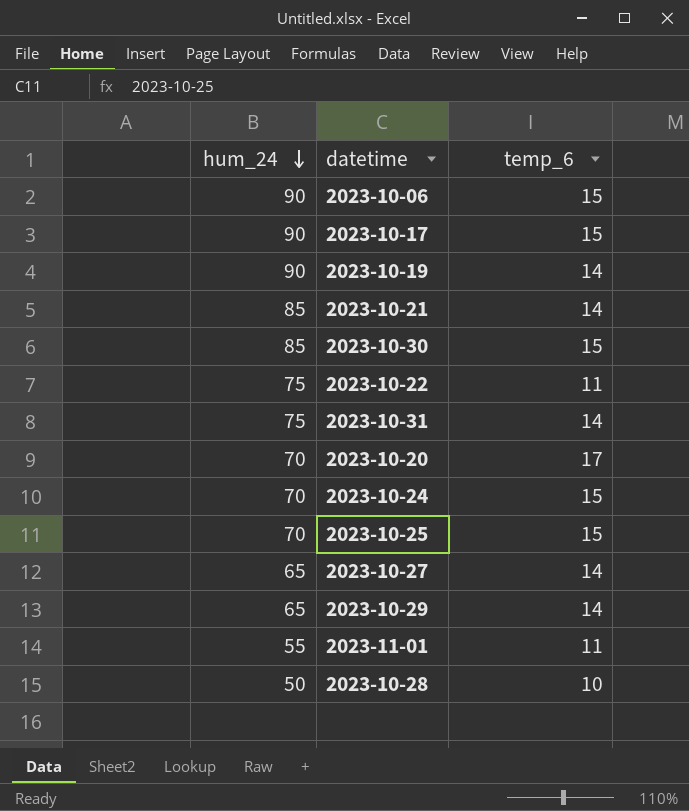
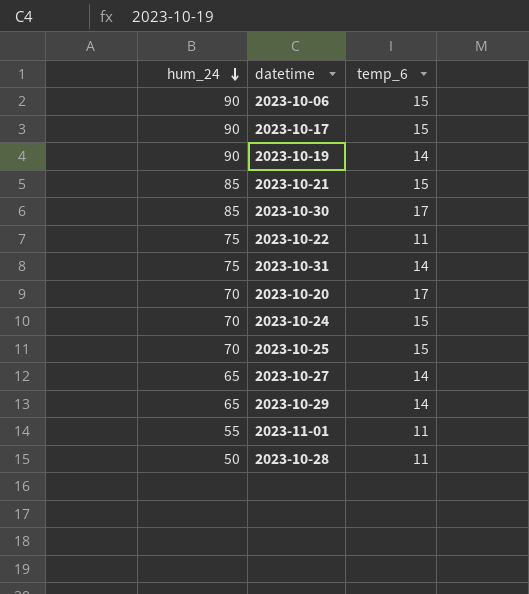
2023-10-21 | temp_6: 14 -> 15
2023-10-30 | temp_6: 15 -> 17
2023-10-28 | temp_6: 10 -> 11

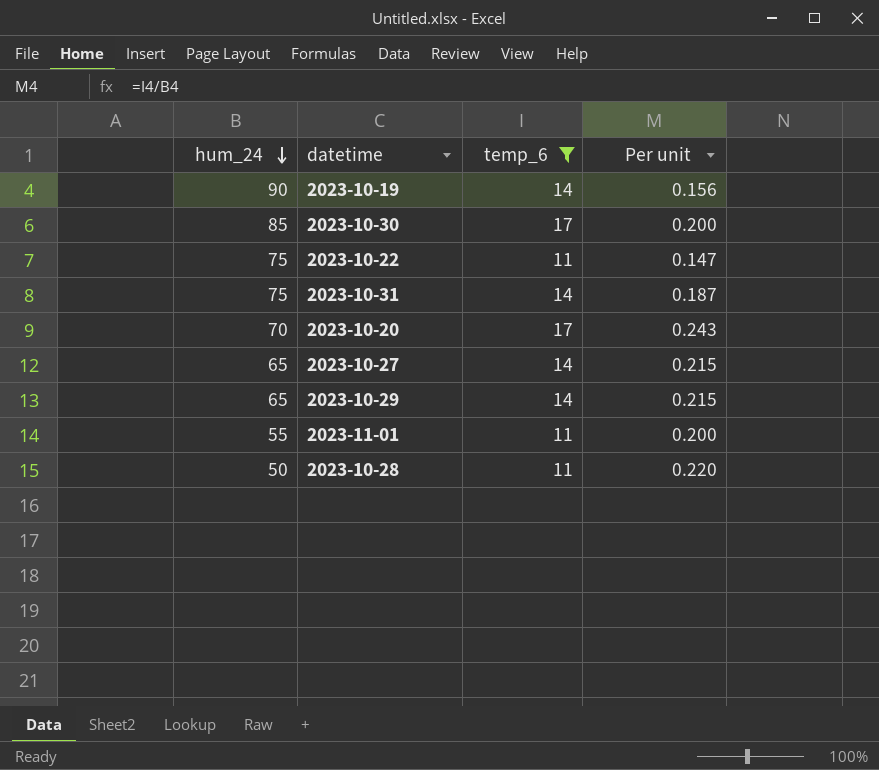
filter: none -> temp_6 != 15
column Per unit | formula: none -> [temp_6] / [hum_24]

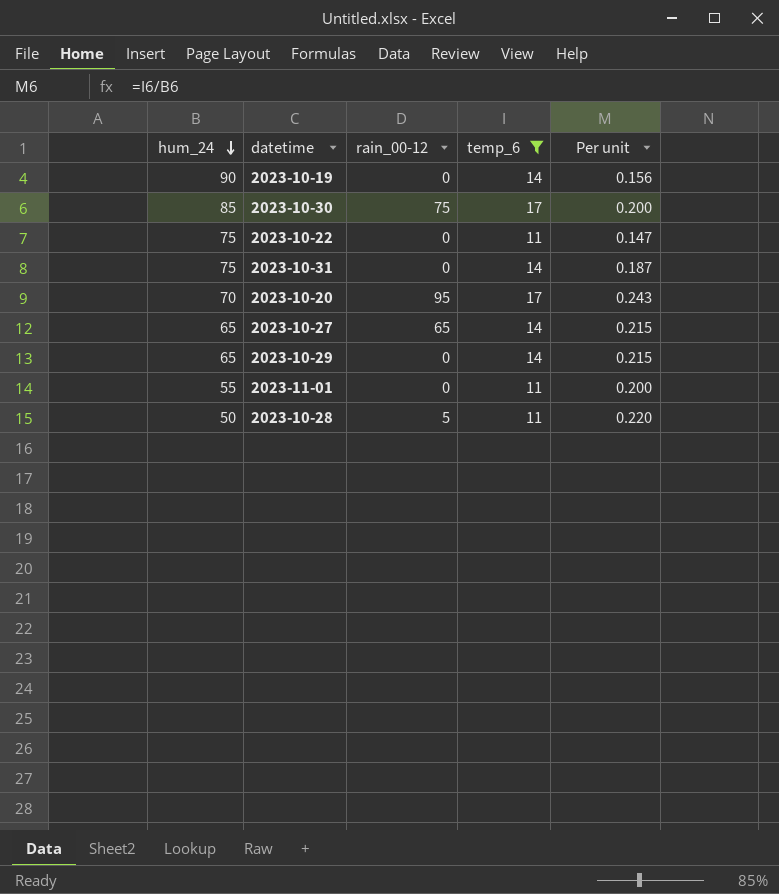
column rain_00-12 | position: none -> 3

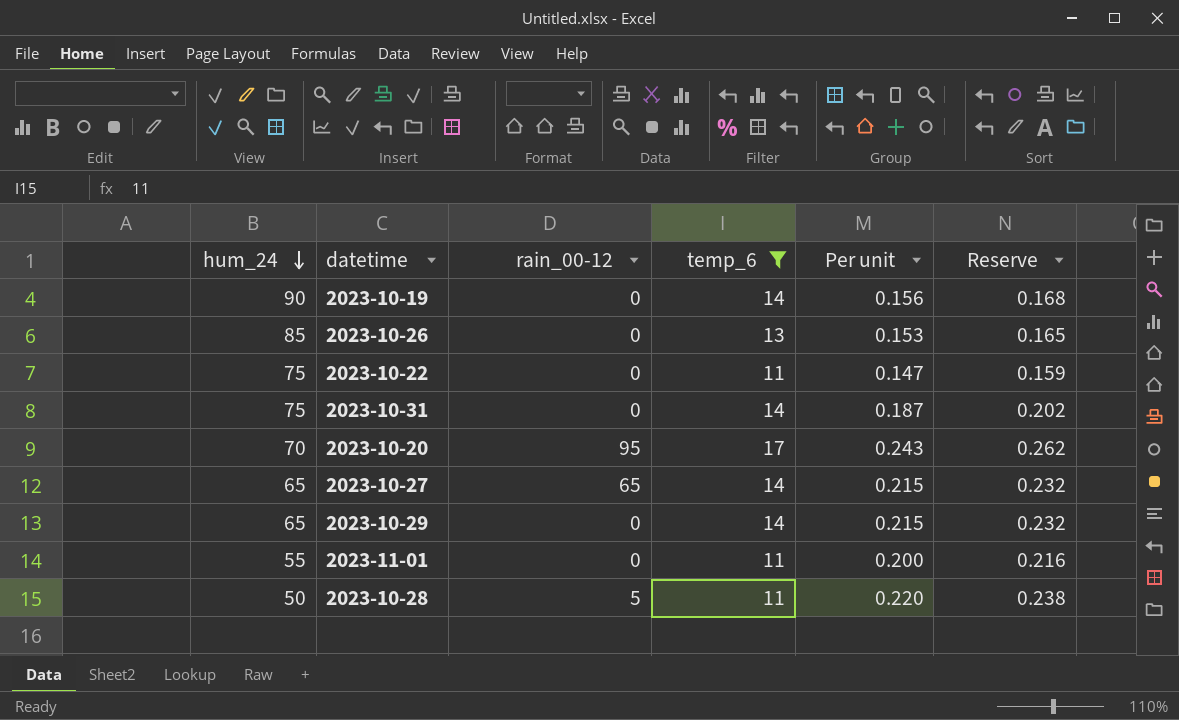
column Reserve | formula: none -> [Per unit] * 1.08
row 2023-10-30: 85 | 75 | 17 | 0.200 -> none
row 2023-10-26: none -> 85 | 0 | 13 | 0.153 | 0.165

